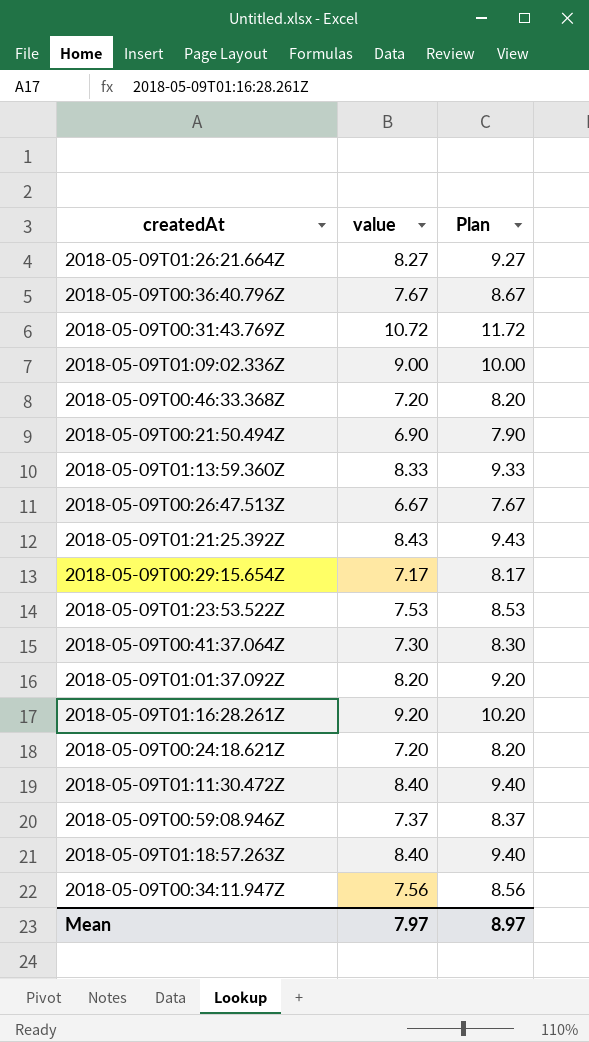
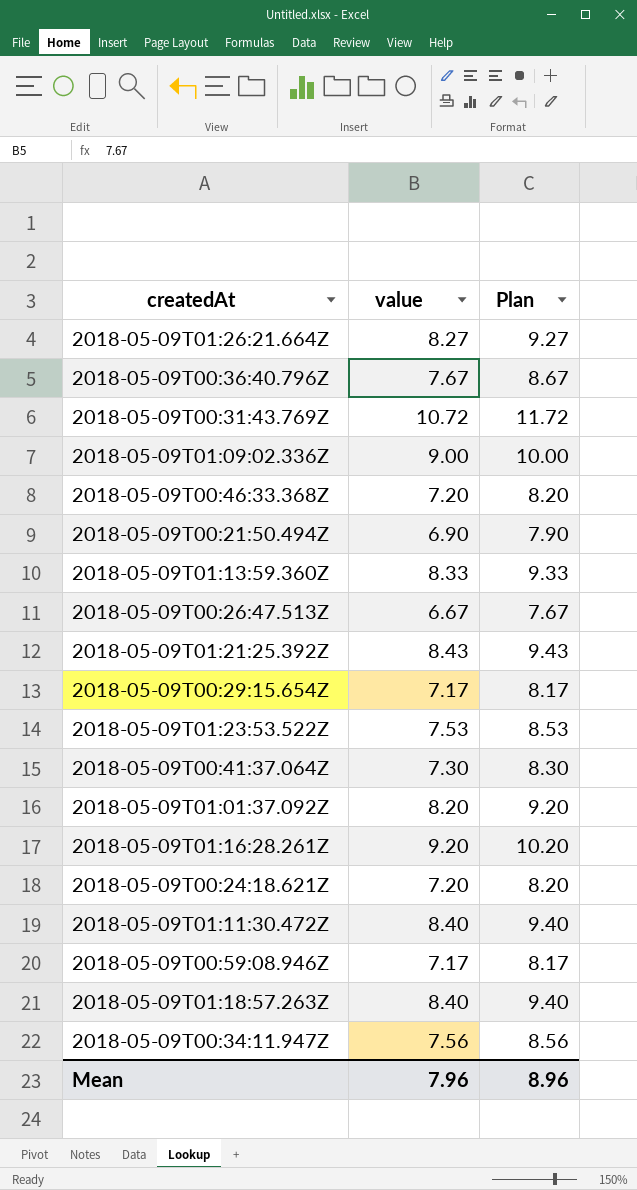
2018-05-09T00:59:08.946Z | value: 7.37 -> 7.17
2018-05-09T00:59:08.946Z | Plan: 8.37 -> 8.17
Mean | value: 7.97 -> 7.96
Mean | Plan: 8.97 -> 8.96

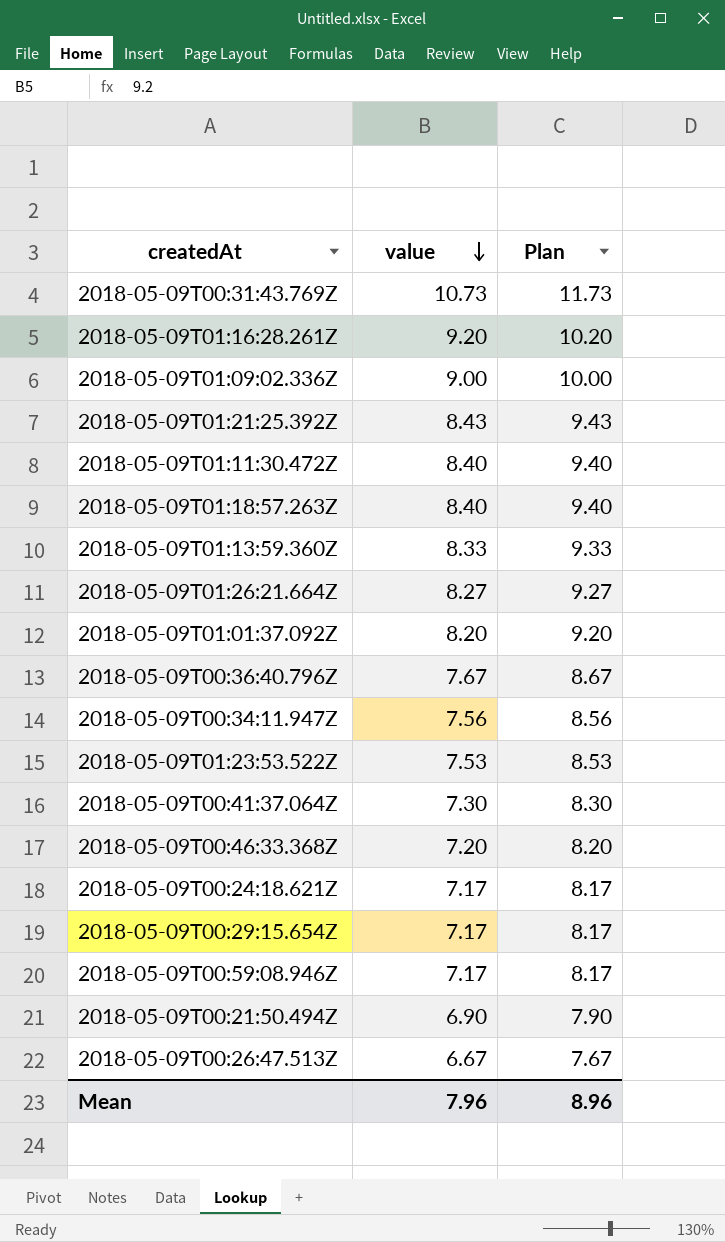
row order: none -> value descending
2018-05-09T00:31:43.769Z | value: 10.72 -> 10.73
2018-05-09T00:31:43.769Z | Plan: 11.72 -> 11.73
2018-05-09T00:24:18.621Z | value: 7.20 -> 7.17
2018-05-09T00:24:18.621Z | Plan: 8.20 -> 8.17

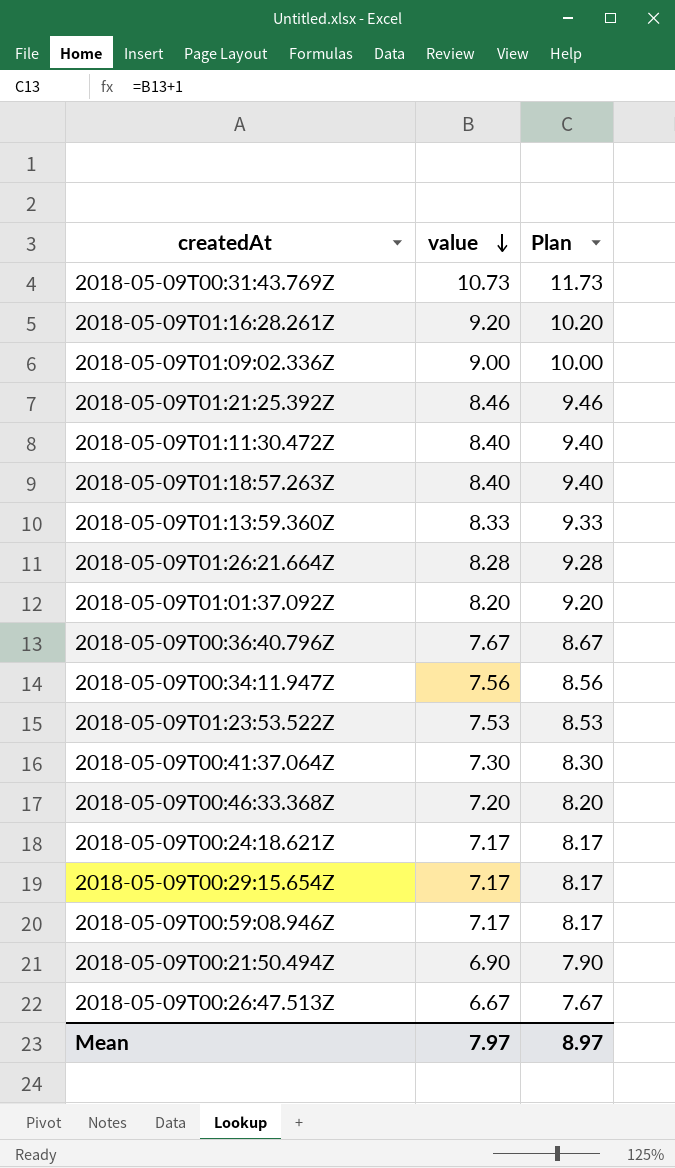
2018-05-09T01:21:25.392Z | value: 8.43 -> 8.46
2018-05-09T01:21:25.392Z | Plan: 9.43 -> 9.46
2018-05-09T01:26:21.664Z | value: 8.27 -> 8.28
2018-05-09T01:26:21.664Z | Plan: 9.27 -> 9.28
Mean | value: 7.96 -> 7.97
Mean | Plan: 8.96 -> 8.97

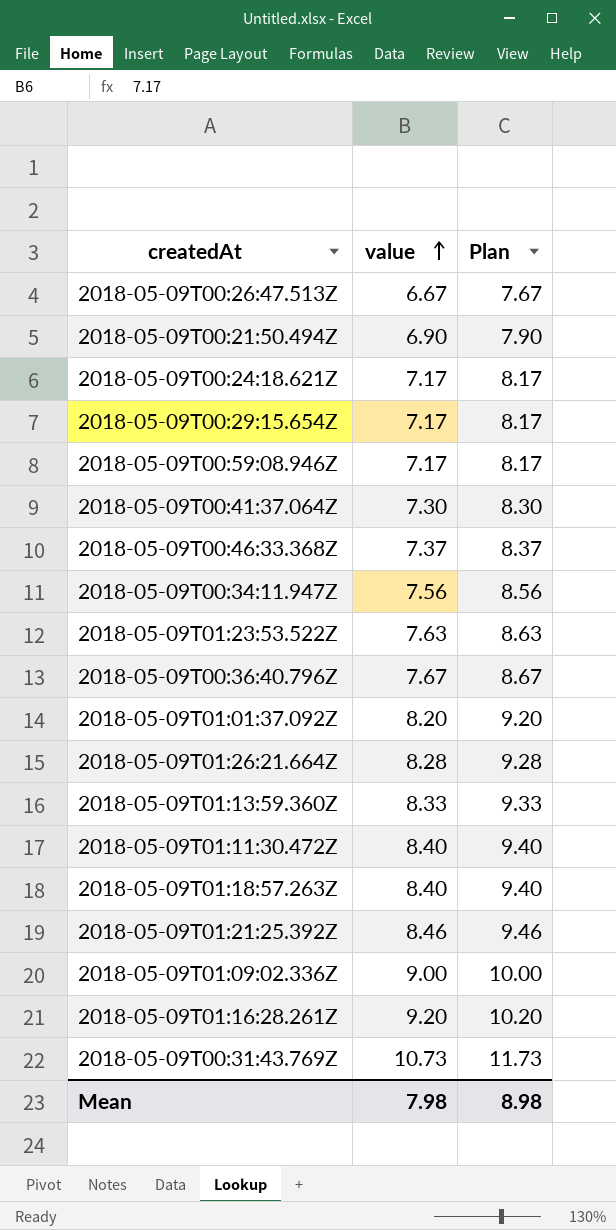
row order: value descending -> value ascending
2018-05-09T00:46:33.368Z | value: 7.20 -> 7.37
2018-05-09T00:46:33.368Z | Plan: 8.20 -> 8.37
2018-05-09T01:23:53.522Z | value: 7.53 -> 7.63
2018-05-09T01:23:53.522Z | Plan: 8.53 -> 8.63
Mean | value: 7.97 -> 7.98
Mean | Plan: 8.97 -> 8.98

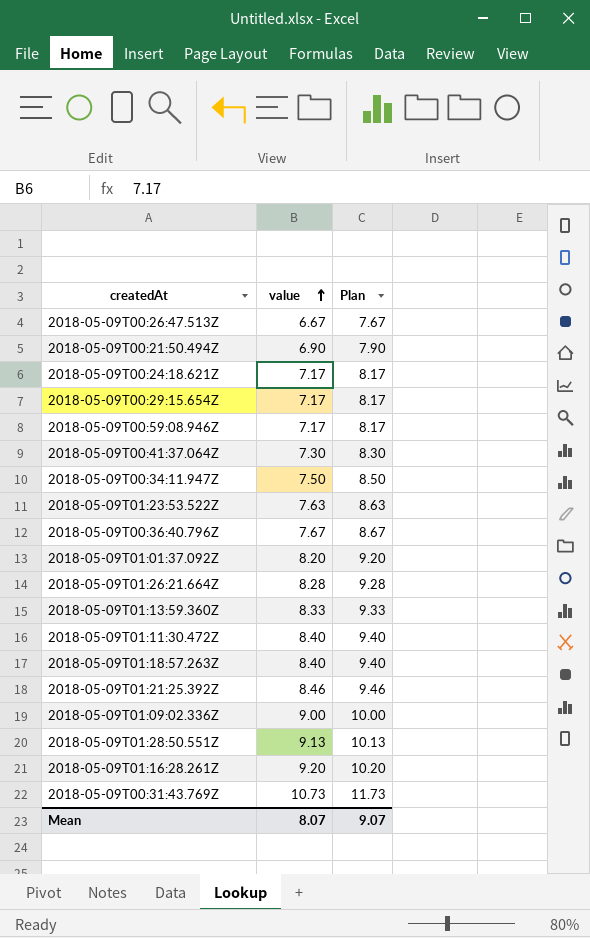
row 2018-05-09T00:46:33.368Z: 7.37 | 8.37 -> none
2018-05-09T00:34:11.947Z | value: 7.56 -> 7.50
2018-05-09T00:34:11.947Z | Plan: 8.56 -> 8.50
row 2018-05-09T01:28:50.551Z: none -> 9.13 | 10.13
Mean | value: 7.98 -> 8.07
Mean | Plan: 8.98 -> 9.07

